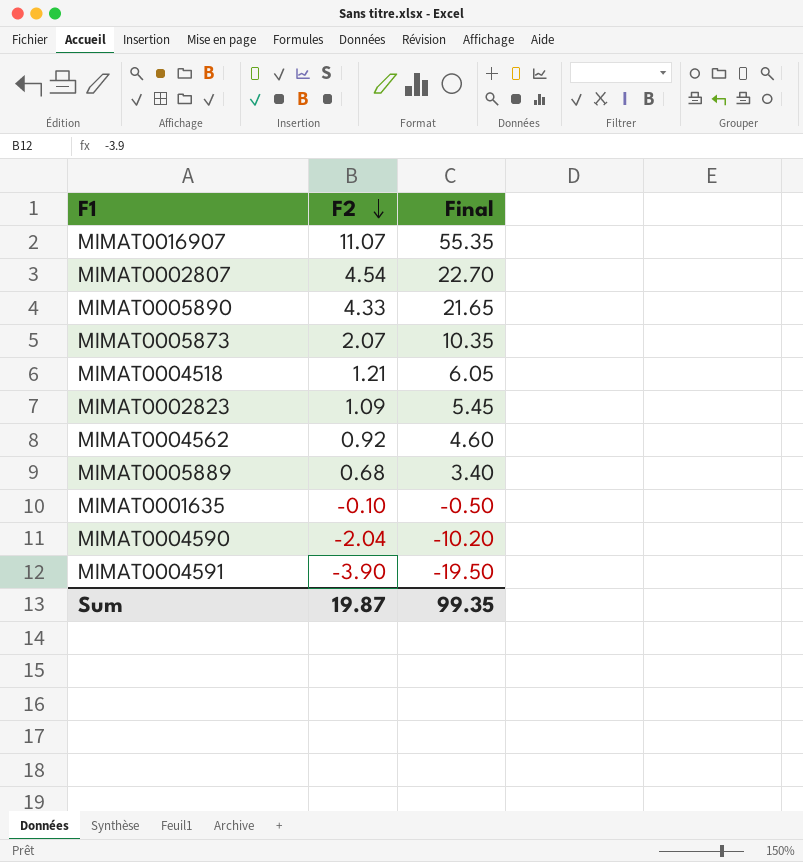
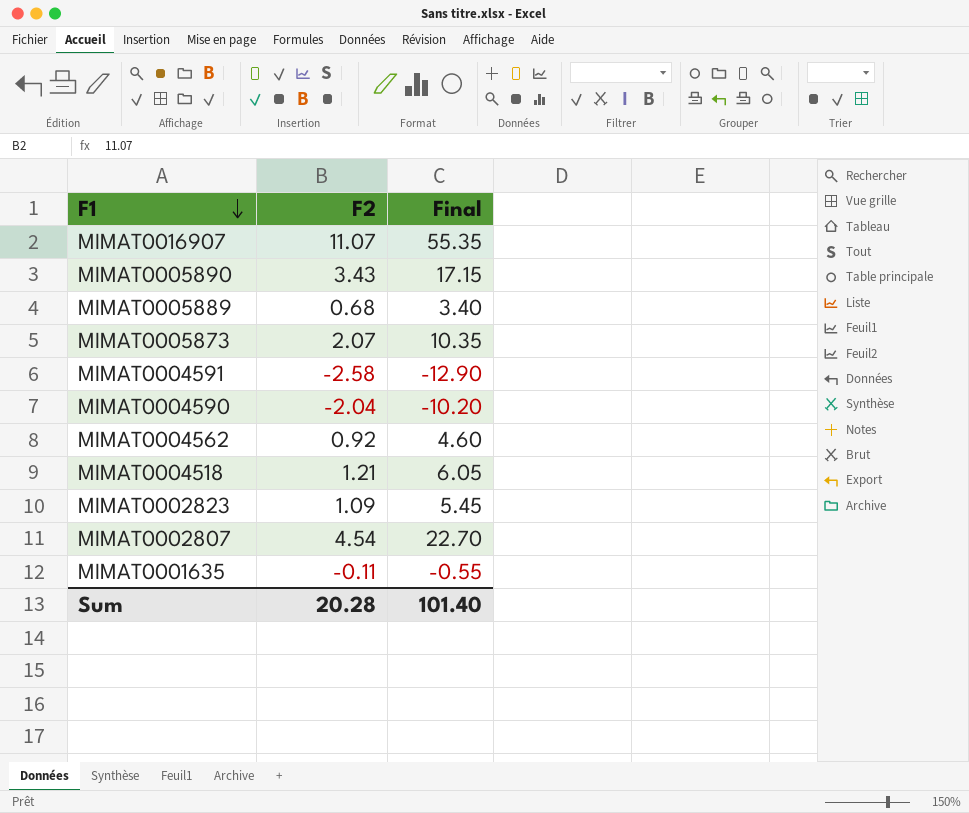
row order: F2 descending -> F1 descending
MIMAT0005890 | F2: 4.33 -> 3.43
MIMAT0005890 | Final: 21.65 -> 17.15
MIMAT0004591 | F2: -3.90 -> -2.58
MIMAT0004591 | Final: -19.50 -> -12.90
MIMAT0001635 | F2: -0.10 -> -0.11
MIMAT0001635 | Final: -0.50 -> -0.55
Sum | F2: 19.87 -> 20.28
Sum | Final: 99.35 -> 101.40

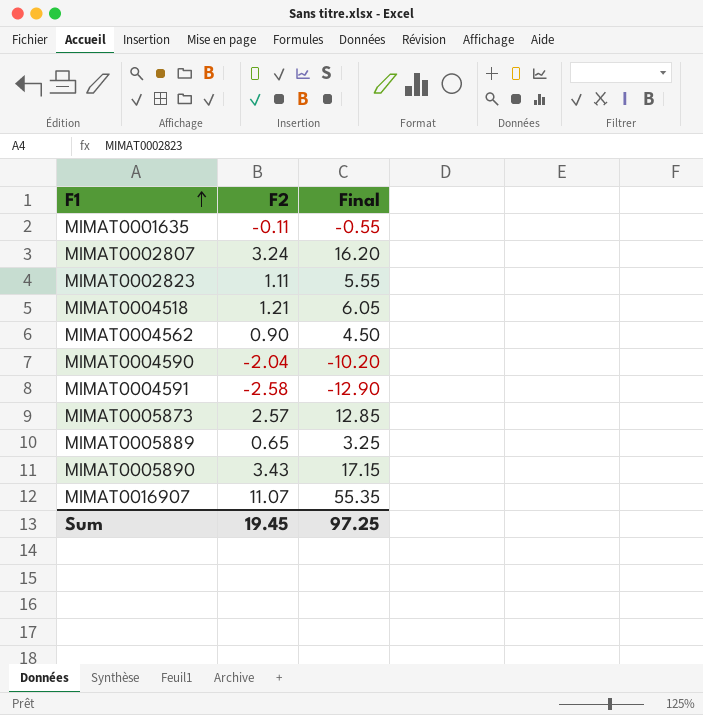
row order: F1 descending -> F1 ascending
MIMAT0002807 | F2: 4.54 -> 3.24
MIMAT0002807 | Final: 22.70 -> 16.20
MIMAT0002823 | F2: 1.09 -> 1.11
MIMAT0002823 | Final: 5.45 -> 5.55
MIMAT0004562 | F2: 0.92 -> 0.90
MIMAT0004562 | Final: 4.60 -> 4.50
MIMAT0005873 | F2: 2.07 -> 2.57
MIMAT0005873 | Final: 10.35 -> 12.85
MIMAT0005889 | F2: 0.68 -> 0.65
MIMAT0005889 | Final: 3.40 -> 3.25
Sum | F2: 20.28 -> 19.45
Sum | Final: 101.40 -> 97.25

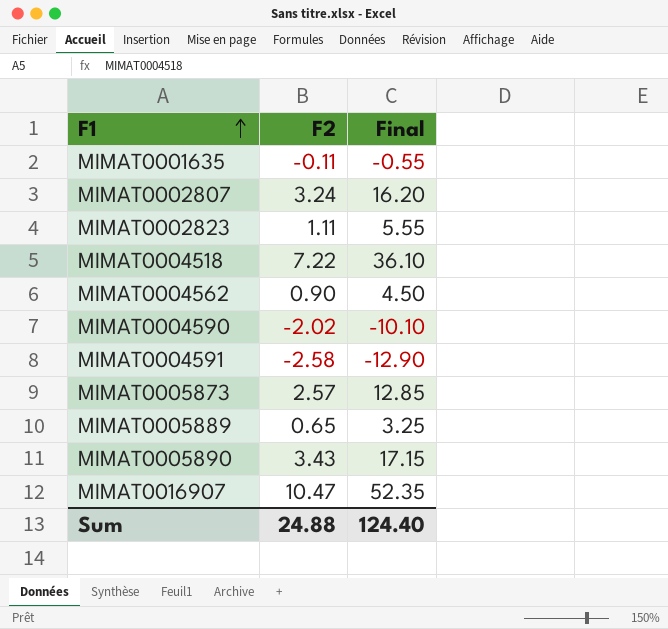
MIMAT0004518 | F2: 1.21 -> 7.22
MIMAT0004518 | Final: 6.05 -> 36.10
MIMAT0004590 | F2: -2.04 -> -2.02
MIMAT0004590 | Final: -10.20 -> -10.10
MIMAT0016907 | F2: 11.07 -> 10.47
MIMAT0016907 | Final: 55.35 -> 52.35
Sum | F2: 19.45 -> 24.88
Sum | Final: 97.25 -> 124.40

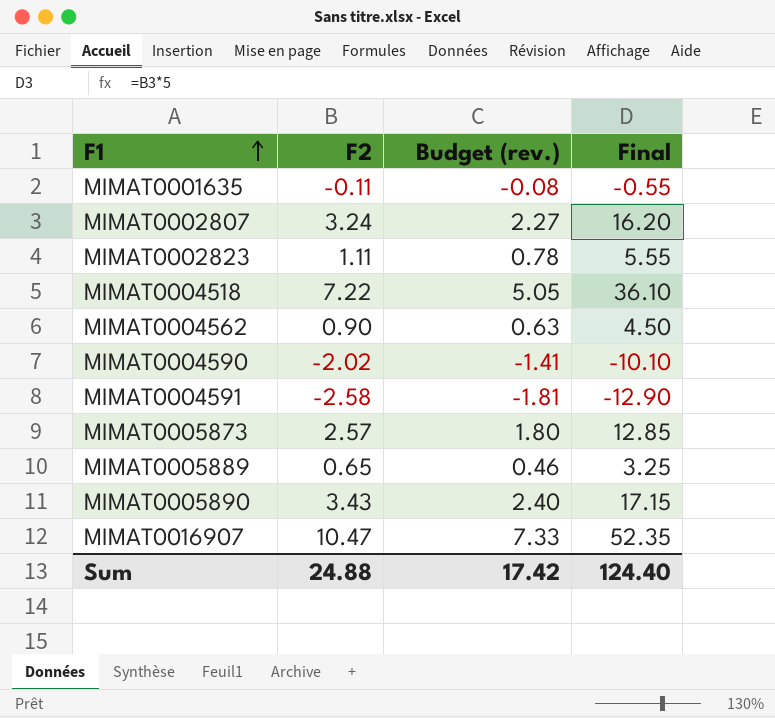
column Budget (rev.) | formula: none -> [F2] * 0.7

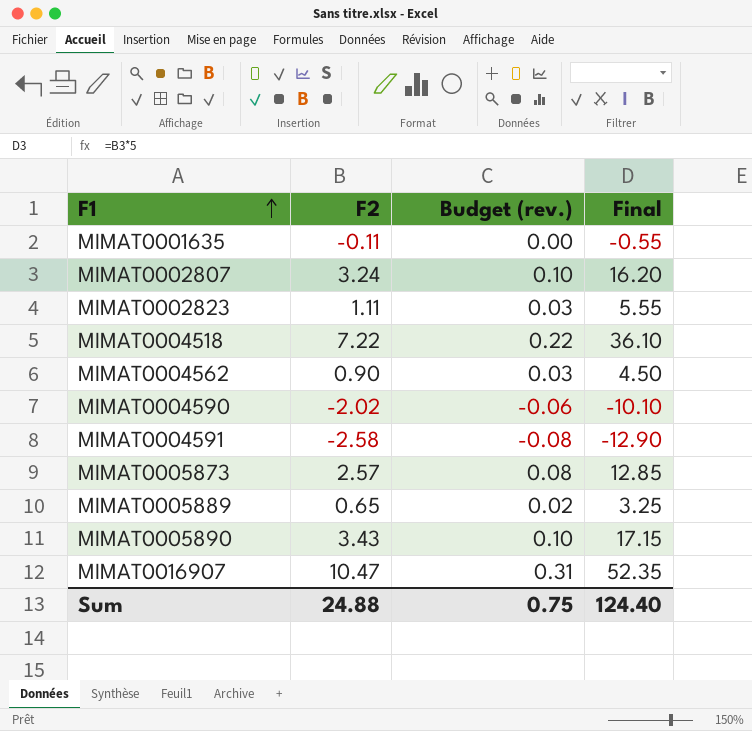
column Budget (rev.) | formula: [F2] * 0.7 -> [F2] * 0.03
Sum | Budget (rev.): 17.42 -> 0.75

